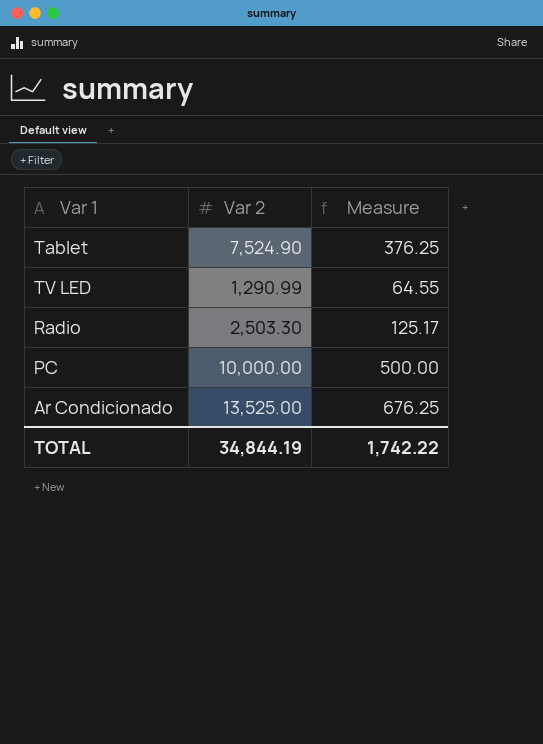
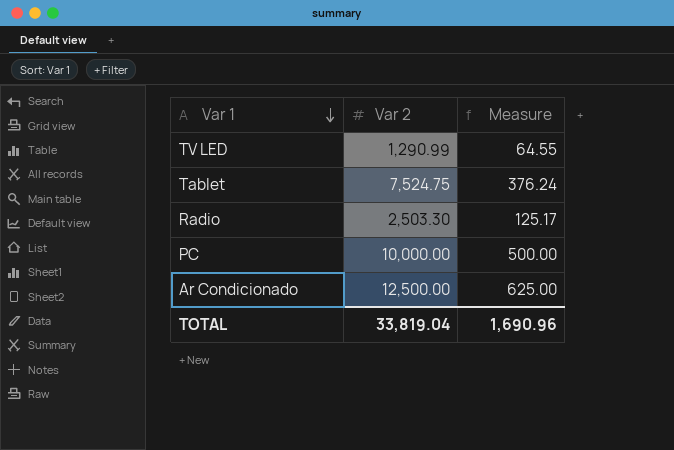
row order: none -> Var 1 descending
Tablet | Var 2: 7,524.90 -> 7,524.75
Tablet | Measure: 376.25 -> 376.24
Ar Condicionado | Var 2: 13,525.00 -> 12,500.00
Ar Condicionado | Measure: 676.25 -> 625.00
TOTAL | Var 2: 34,844.19 -> 33,819.04
TOTAL | Measure: 1,742.22 -> 1,690.96

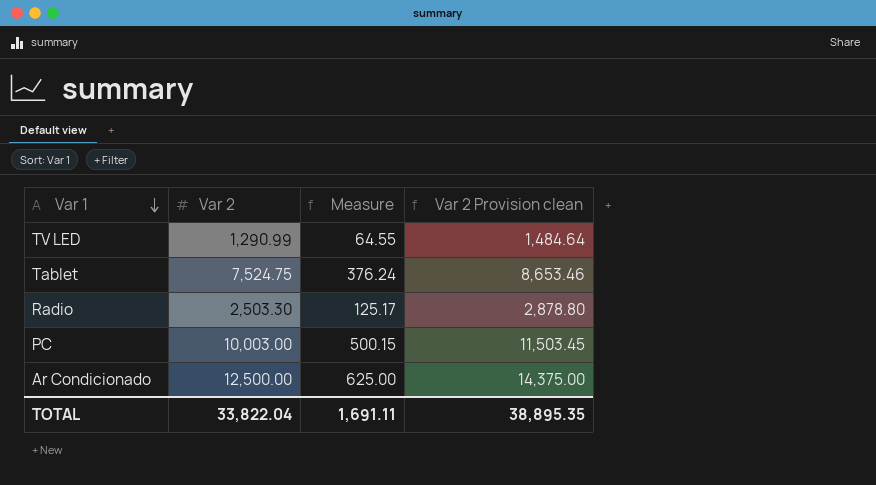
column Var 2 Provision clean | formula: none -> [Var 2] * 1.15
PC | Var 2: 10,000.00 -> 10,003.00
PC | Measure: 500.00 -> 500.15
TOTAL | Var 2: 33,819.04 -> 33,822.04
TOTAL | Measure: 1,690.96 -> 1,691.11

